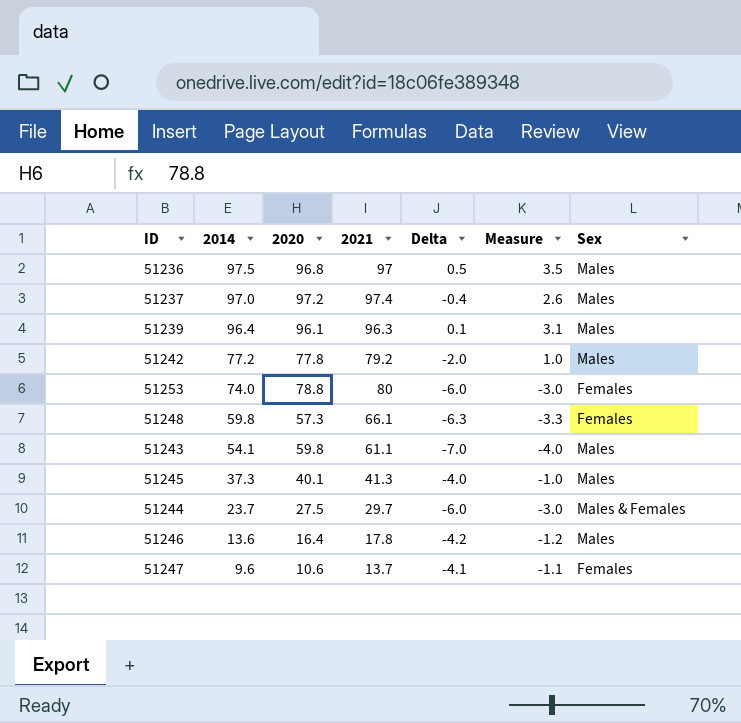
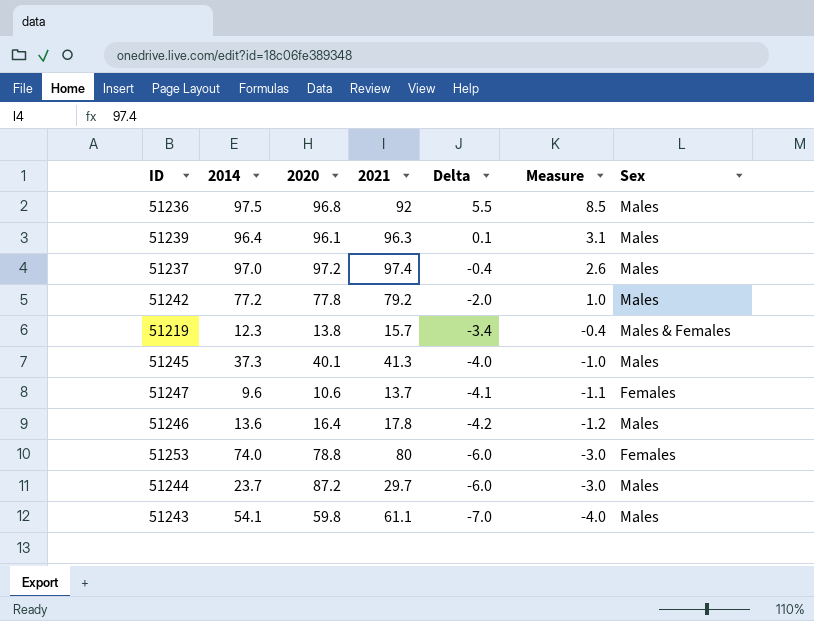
row order: 2014 descending -> Delta descending
row 51248: 59.8 | 57.3 | 66.1 | -6.3 | -3.3 | Females -> none
51236 | 2021: 97 -> 92
51236 | Delta: 0.5 -> 5.5
51236 | Measure: 3.5 -> 8.5
row 51219: none -> 12.3 | 13.8 | 15.7 | -3.4 | -0.4 | Males & Females
51244 | 2020: 27.5 -> 87.2
51244 | Sex: Males & Females -> Males

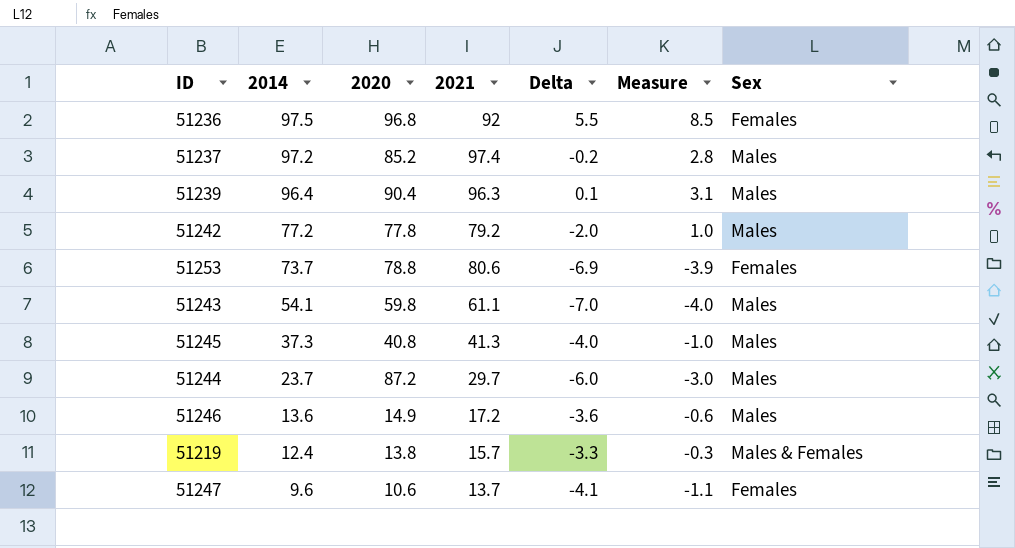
row order: Delta descending -> 2014 descending
51236 | Sex: Males -> Females
51237 | 2014: 97.0 -> 97.2
51237 | 2020: 97.2 -> 85.2
51237 | Delta: -0.4 -> -0.2
51237 | Measure: 2.6 -> 2.8
51239 | 2020: 96.1 -> 90.4
51253 | 2014: 74.0 -> 73.7
51253 | 2021: 80 -> 80.6
51253 | Delta: -6.0 -> -6.9
51253 | Measure: -3.0 -> -3.9
51245 | 2020: 40.1 -> 40.8
51246 | 2020: 16.4 -> 14.9
51246 | 2021: 17.8 -> 17.2
51246 | Delta: -4.2 -> -3.6
51246 | Measure: -1.2 -> -0.6
51219 | 2014: 12.3 -> 12.4
51219 | Delta: -3.4 -> -3.3
51219 | Measure: -0.4 -> -0.3

